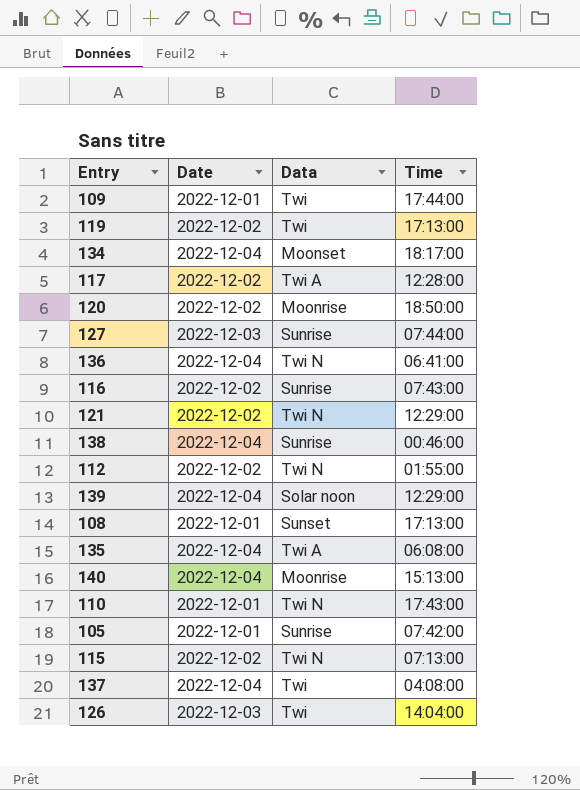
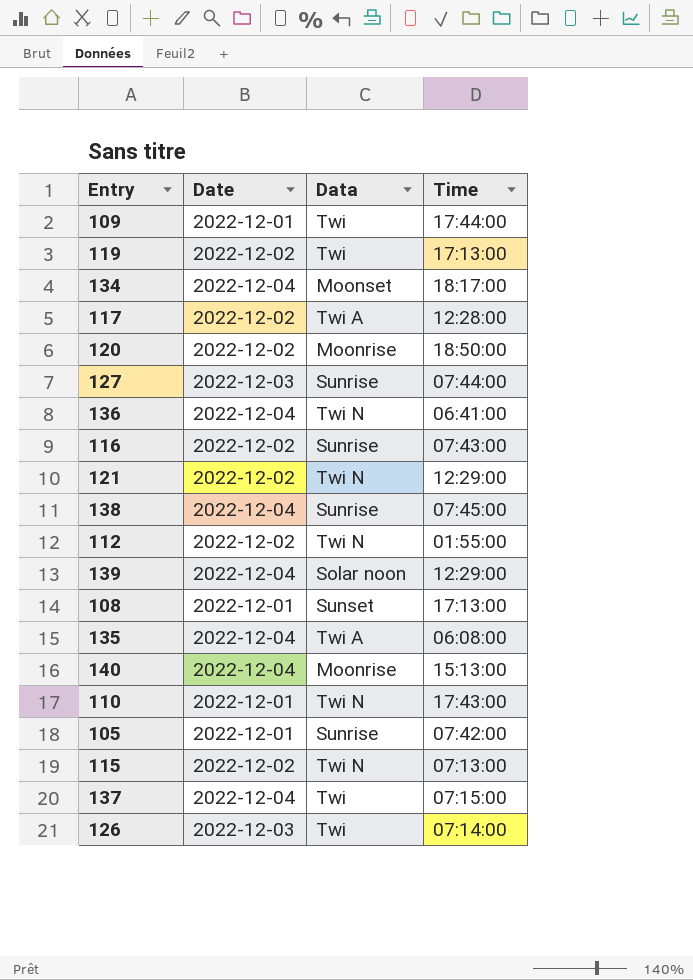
138 | Time: 00:46:00 -> 07:45:00
137 | Time: 04:08:00 -> 07:15:00
126 | Time: 14:04:00 -> 07:14:00

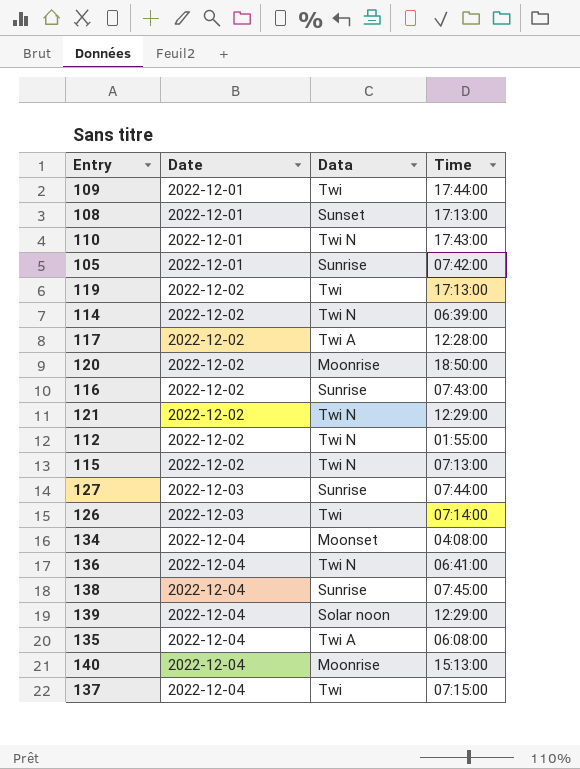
row order: none -> Date ascending
row 114: none -> 2022-12-02 | Twi N | 06:39:00
134 | Time: 18:17:00 -> 04:08:00

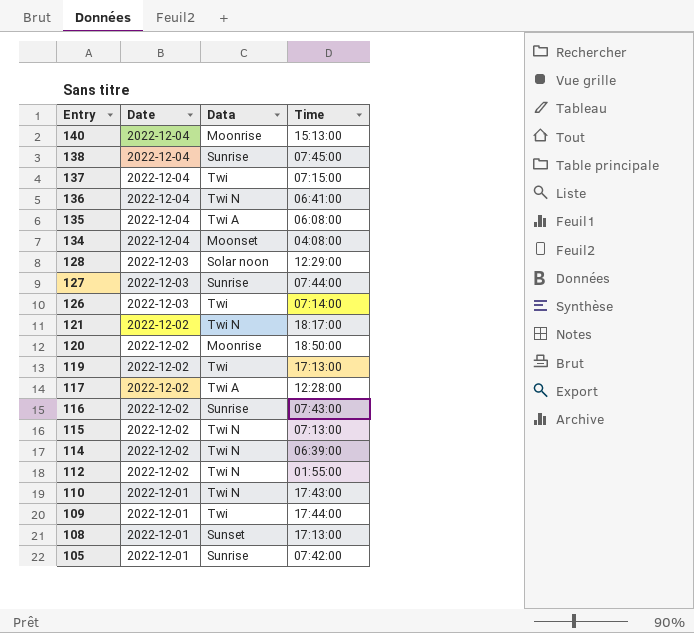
row order: Date ascending -> Entry descending
row 139: 2022-12-04 | Solar noon | 12:29:00 -> none
row 128: none -> 2022-12-03 | Solar noon | 12:29:00
121 | Time: 12:29:00 -> 18:17:00

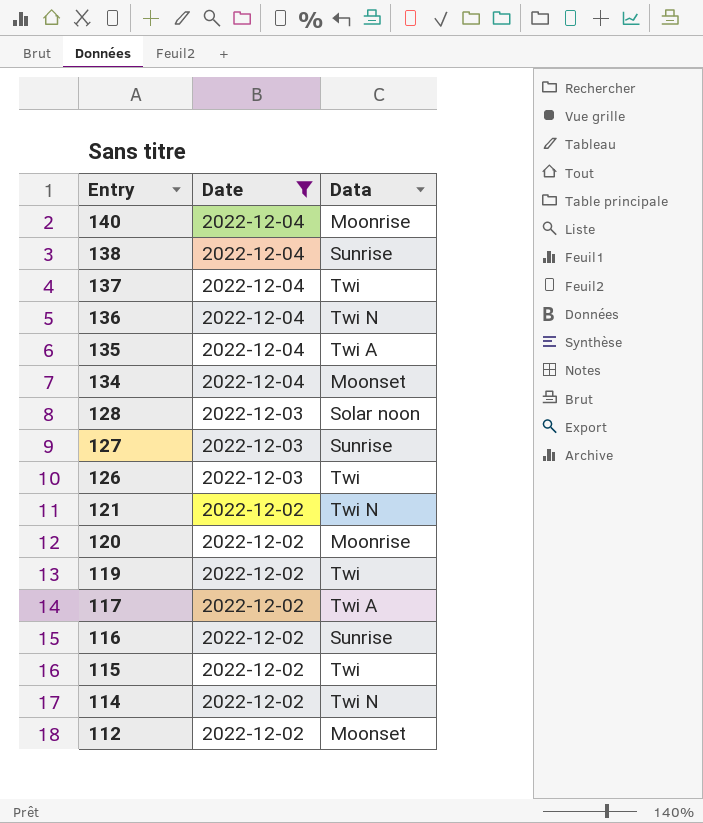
filter: none -> Date != 2022-12-01
column Time | position: 4 -> none
115 | Data: Twi N -> Twi
112 | Data: Twi N -> Moonset

